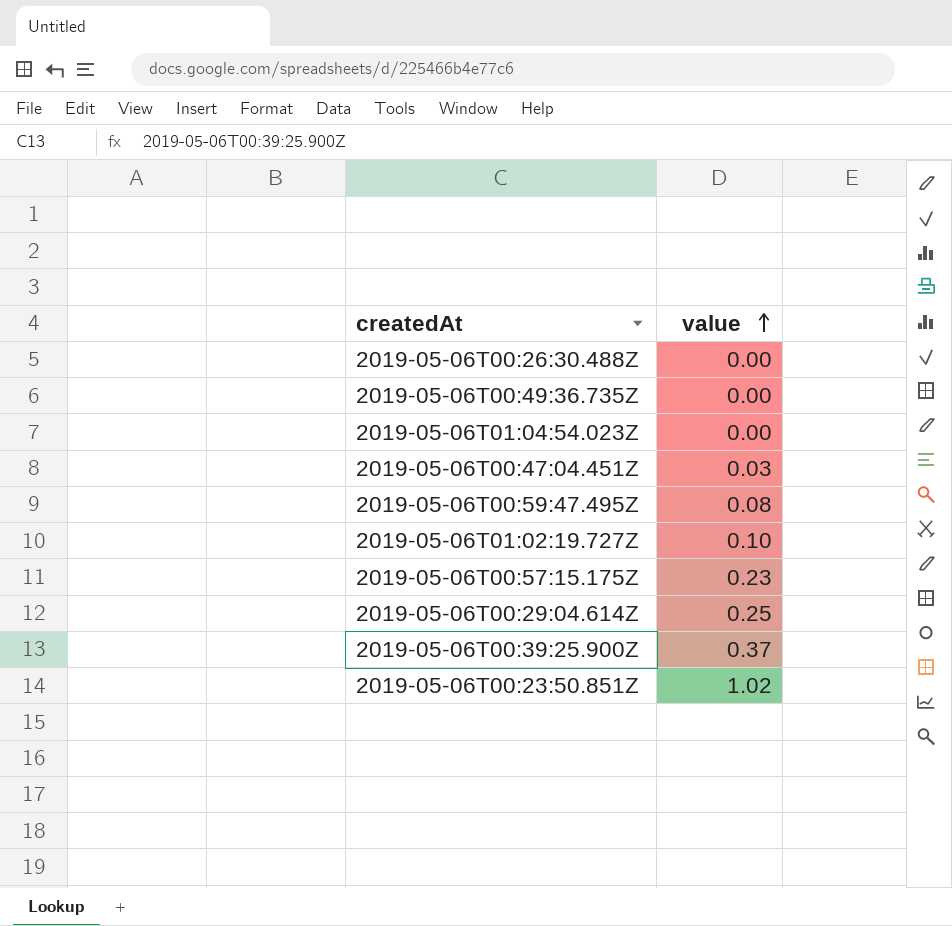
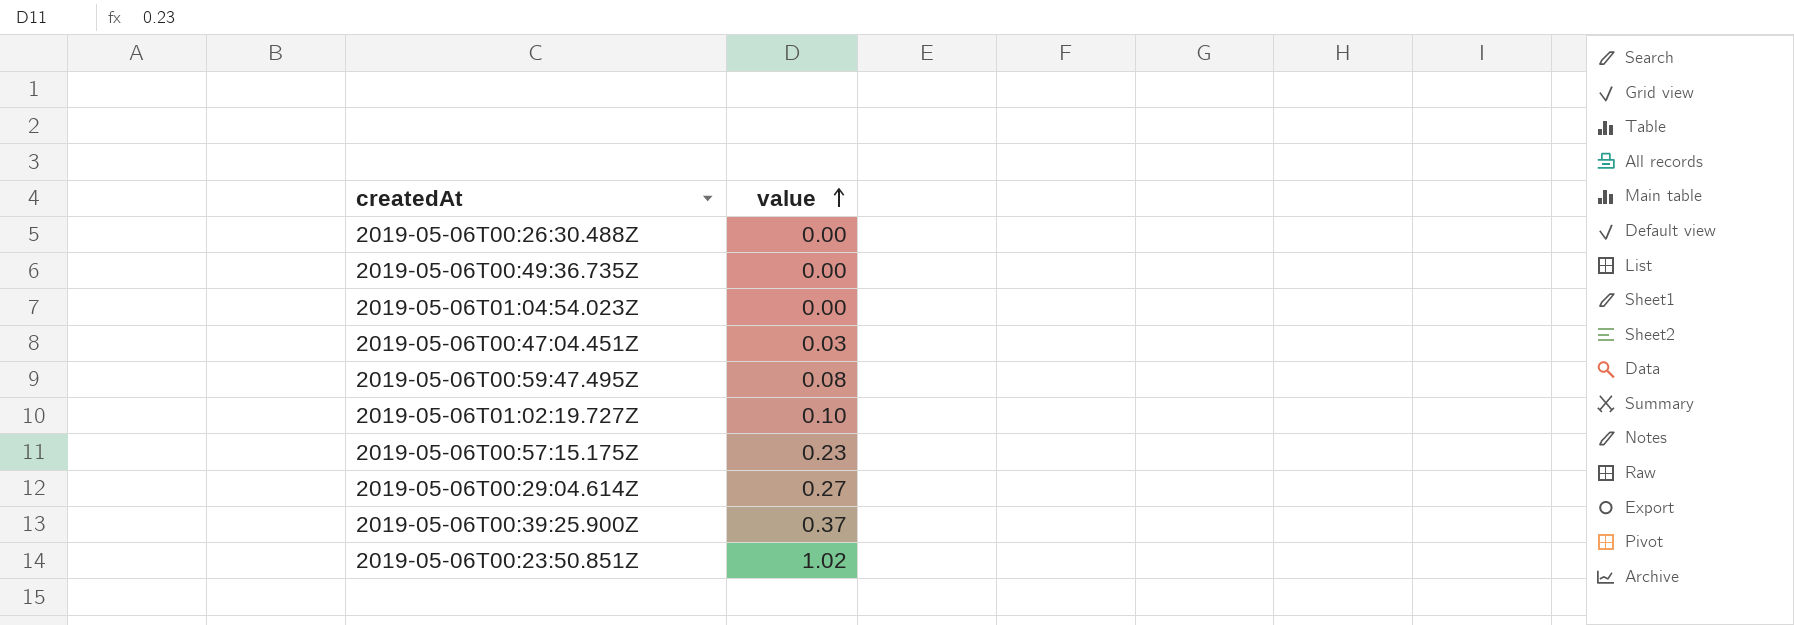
2019-05-06T00:29:04.614Z | value: 0.25 -> 0.27

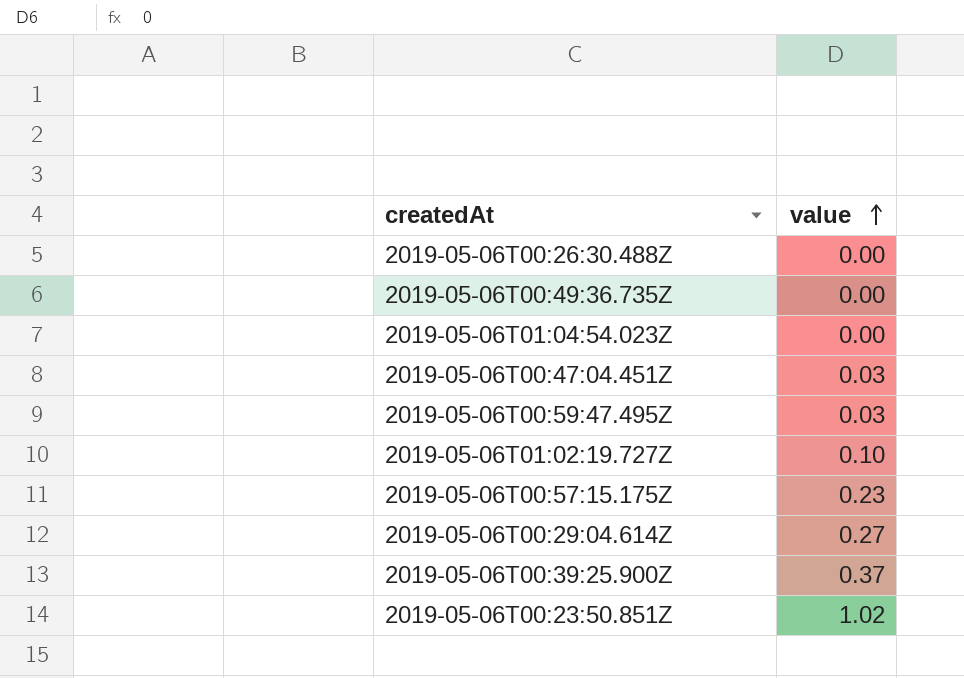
2019-05-06T00:59:47.495Z | value: 0.08 -> 0.03

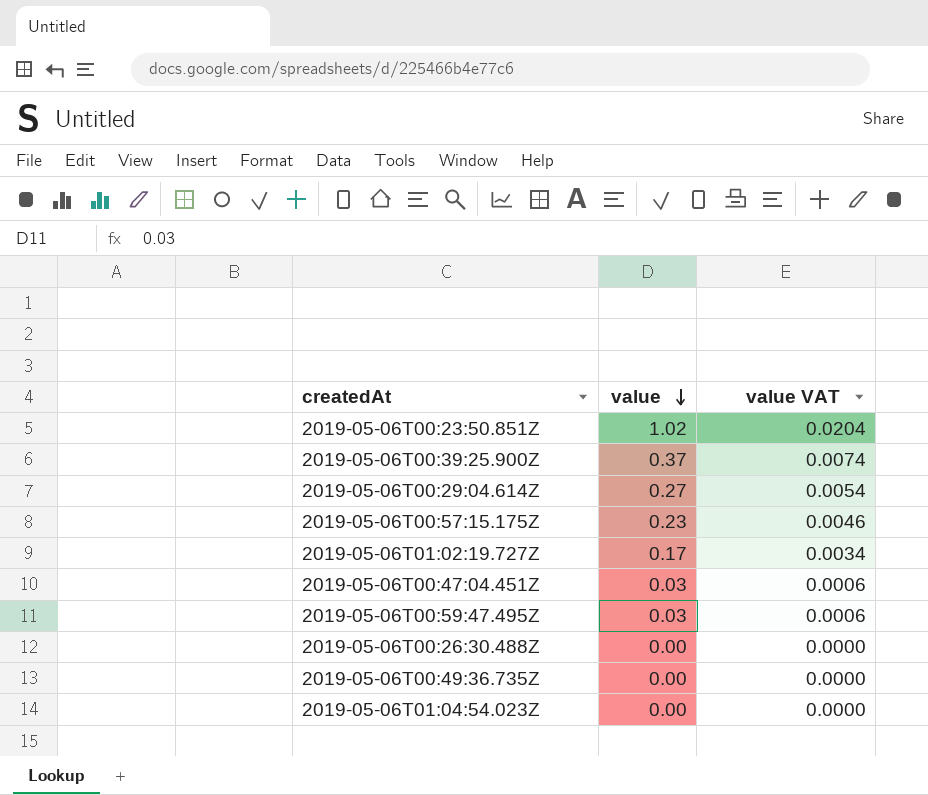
row order: value ascending -> value descending
column value VAT | formula: none -> [value] * 0.02
2019-05-06T01:02:19.727Z | value: 0.10 -> 0.17

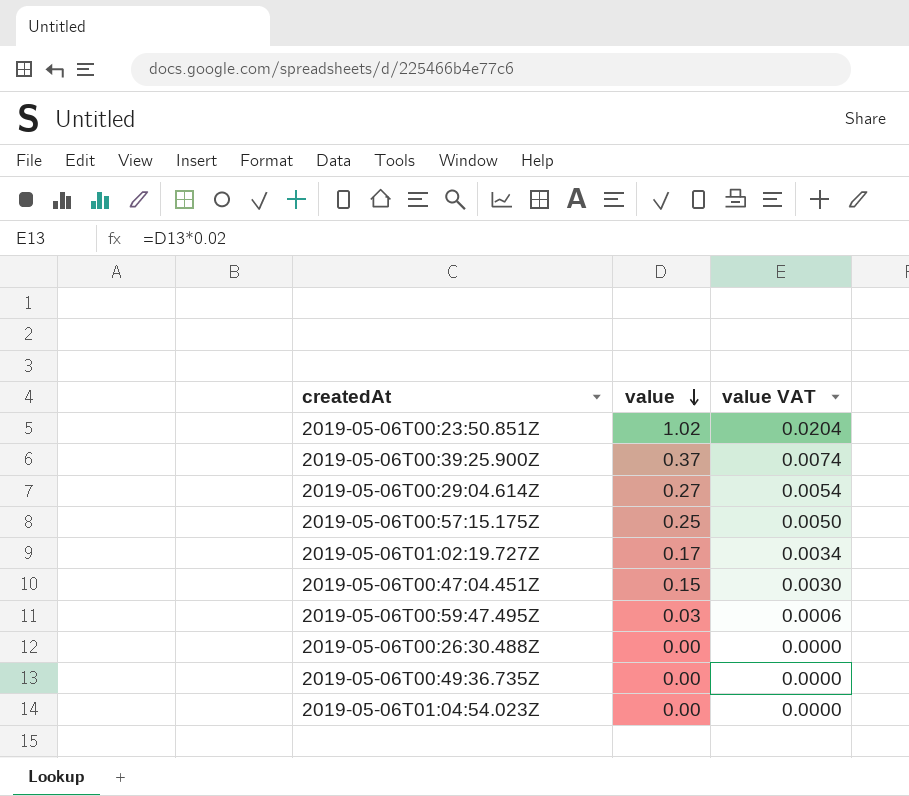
2019-05-06T00:57:15.175Z | value: 0.23 -> 0.25
2019-05-06T00:57:15.175Z | value VAT: 0.0046 -> 0.0050
2019-05-06T00:47:04.451Z | value: 0.03 -> 0.15
2019-05-06T00:47:04.451Z | value VAT: 0.0006 -> 0.0030

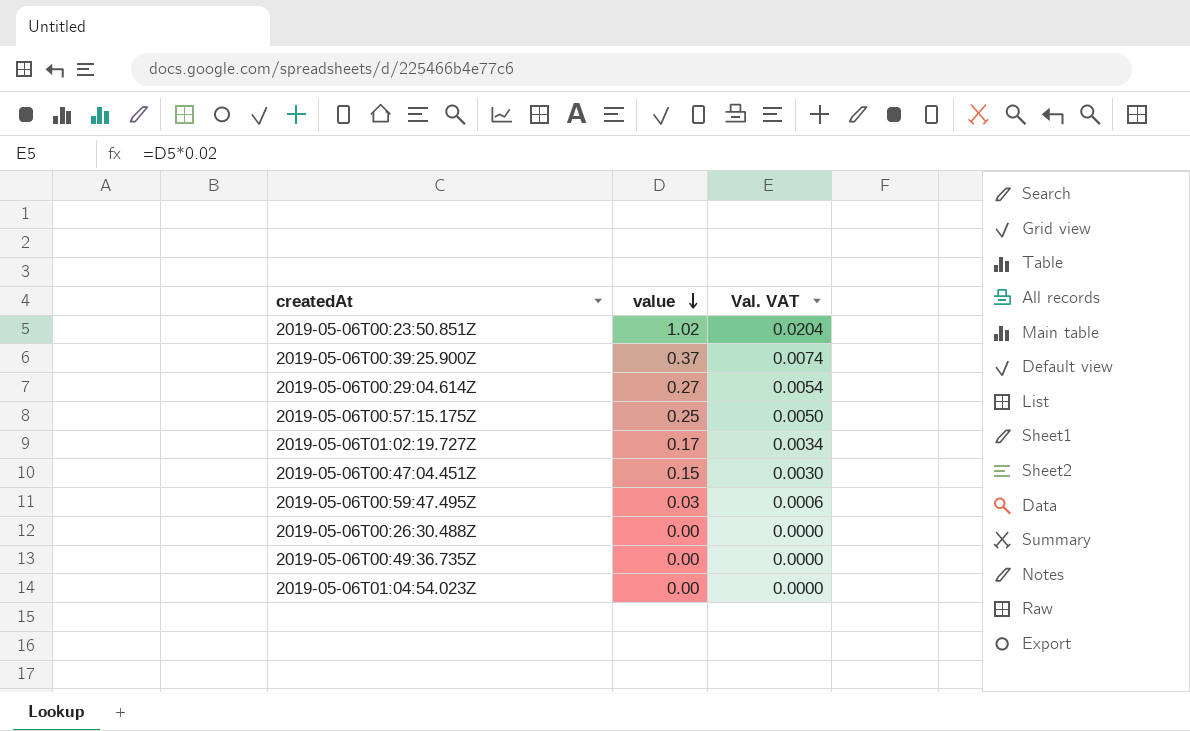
column name: value VAT -> Val. VAT

